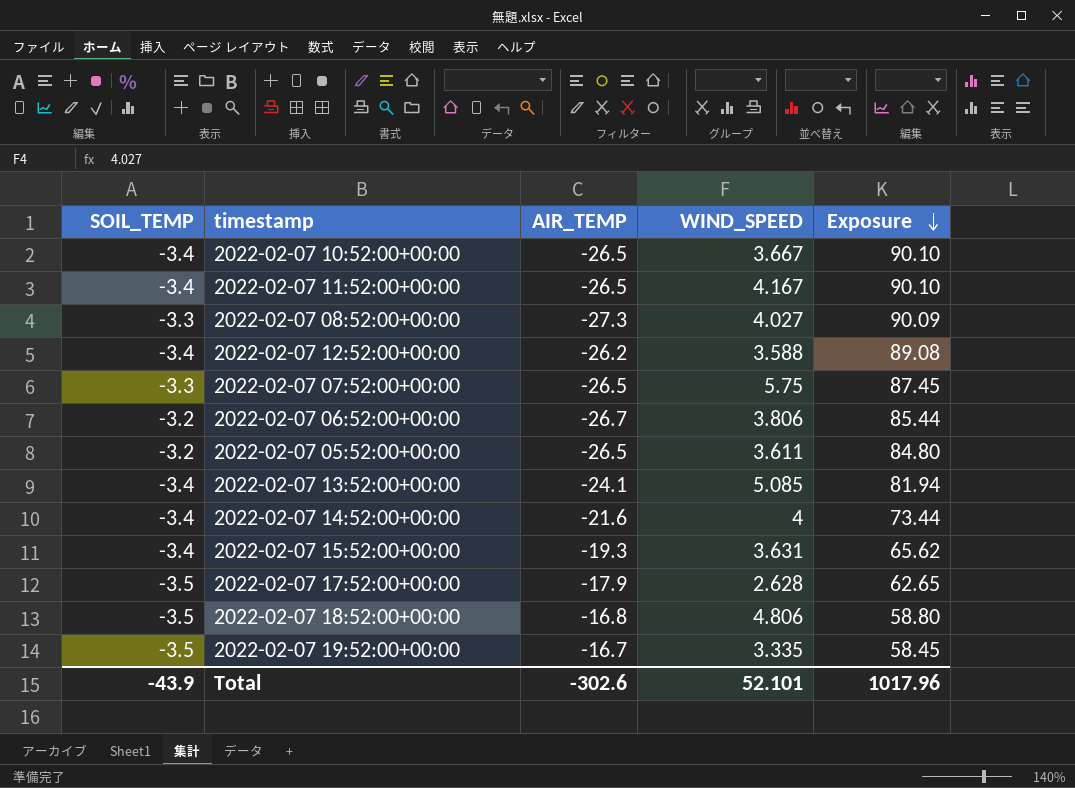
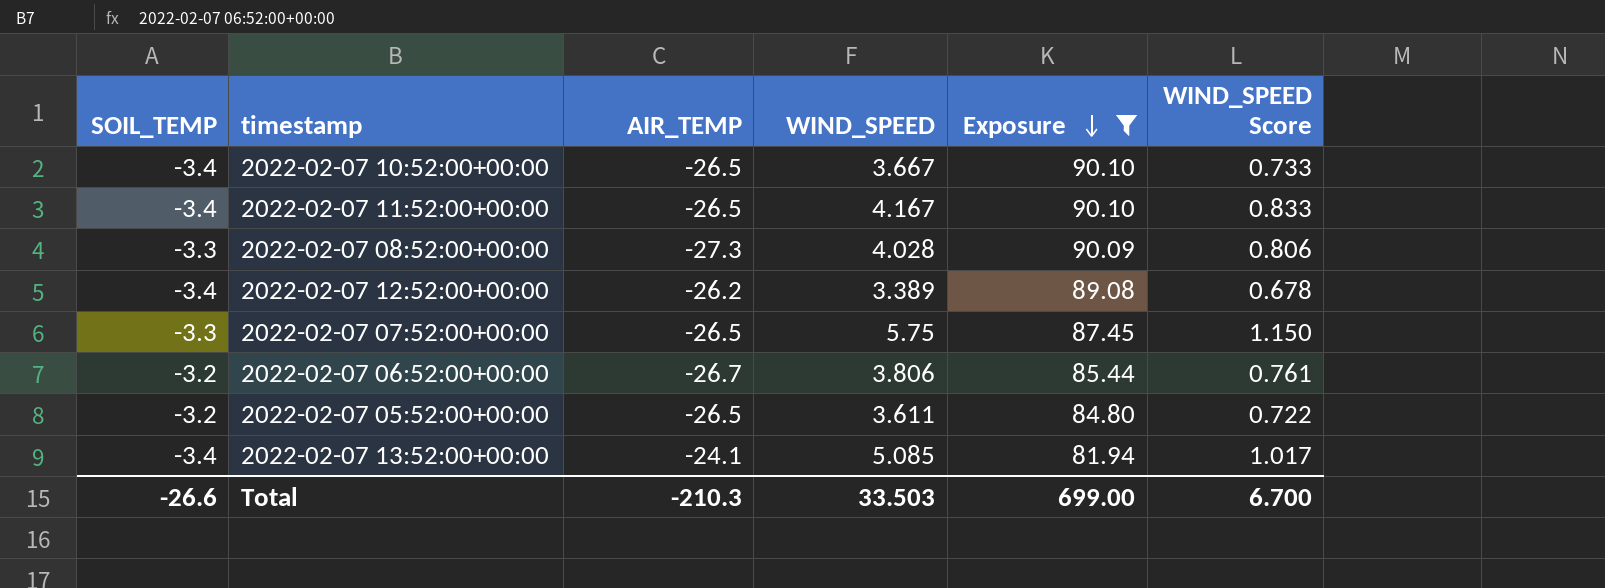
filter: none -> Exposure >= 81.94
column WIND_SPEED Score | formula: none -> [WIND_SPEED] * 0.2
2022-02-07 08:52:00+00:00 | WIND_SPEED: 4.027 -> 4.028
2022-02-07 12:52:00+00:00 | WIND_SPEED: 3.588 -> 3.389
Total | SOIL_TEMP: -43.9 -> -26.6
Total | AIR_TEMP: -302.6 -> -210.3
Total | WIND_SPEED: 52.101 -> 33.503
Total | Exposure: 1017.96 -> 699.00

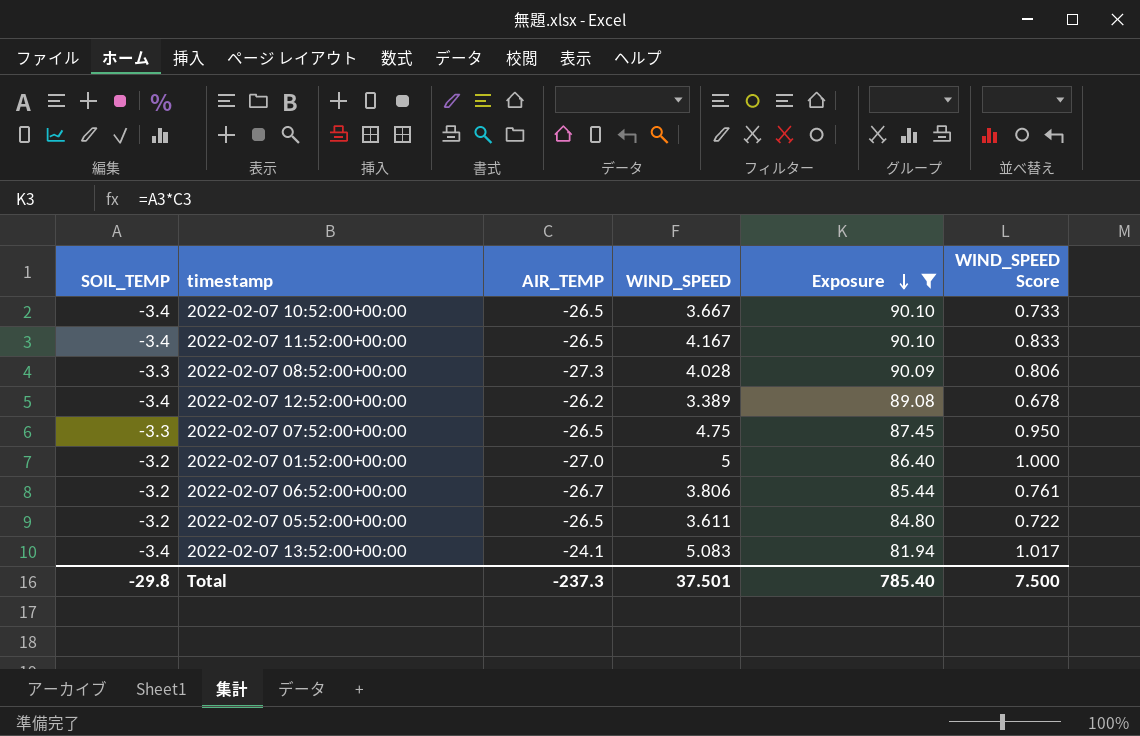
2022-02-07 07:52:00+00:00 | WIND_SPEED: 5.75 -> 4.75
2022-02-07 07:52:00+00:00 | WIND_SPEED Score: 1.150 -> 0.950
row 2022-02-07 01:52:00+00:00: none -> -3.2 | -27.0 | 5 | 86.40 | 1.000
2022-02-07 13:52:00+00:00 | WIND_SPEED: 5.085 -> 5.083
Total | SOIL_TEMP: -26.6 -> -29.8
Total | AIR_TEMP: -210.3 -> -237.3
Total | WIND_SPEED: 33.503 -> 37.501
Total | Exposure: 699.00 -> 785.40
Total | WIND_SPEED Score: 6.700 -> 7.500

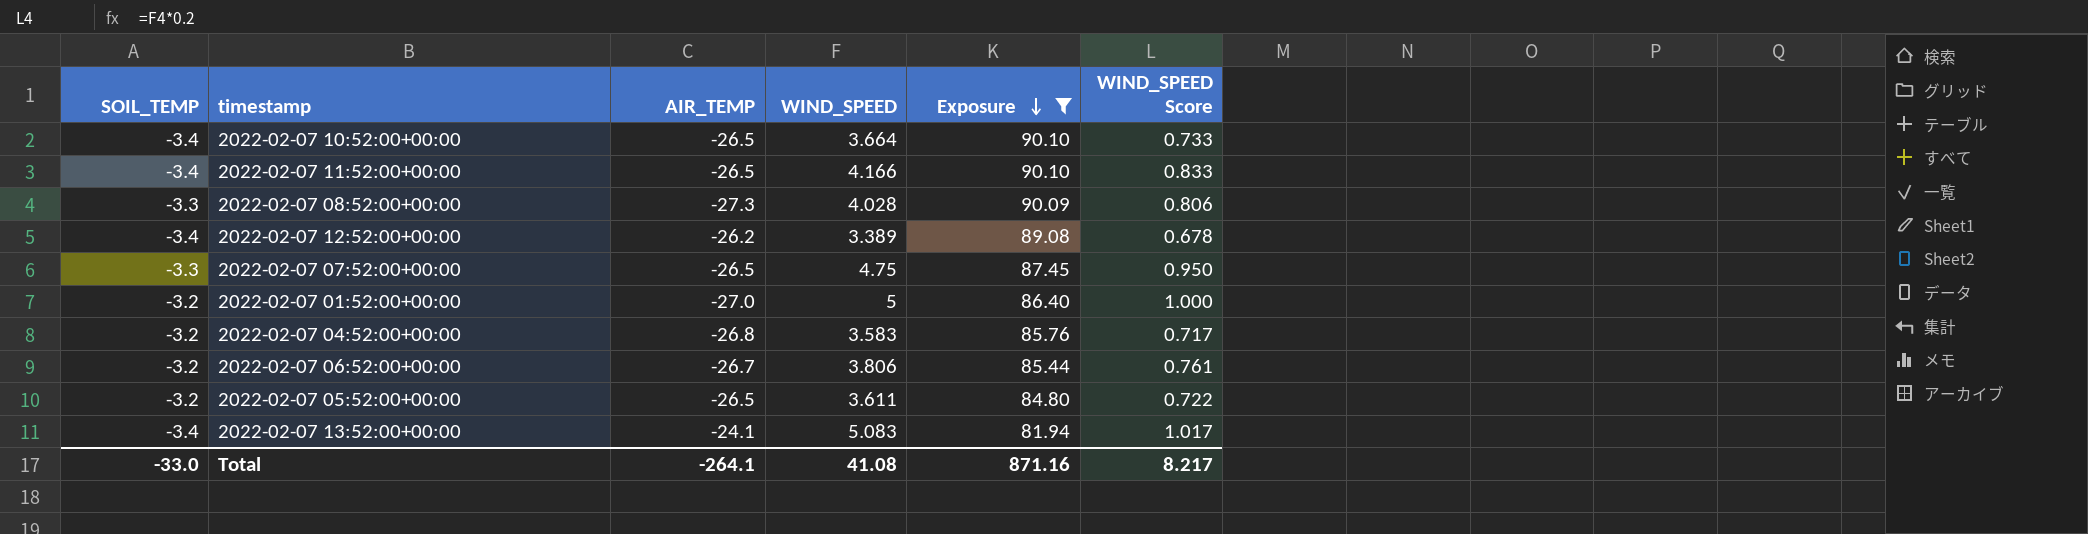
2022-02-07 10:52:00+00:00 | WIND_SPEED: 3.667 -> 3.664
2022-02-07 11:52:00+00:00 | WIND_SPEED: 4.167 -> 4.166
row 2022-02-07 04:52:00+00:00: none -> -3.2 | -26.8 | 3.583 | 85.76 | 0.717
Total | SOIL_TEMP: -29.8 -> -33.0
Total | AIR_TEMP: -237.3 -> -264.1
Total | WIND_SPEED: 37.501 -> 41.08
Total | Exposure: 785.40 -> 871.16
Total | WIND_SPEED Score: 7.500 -> 8.217

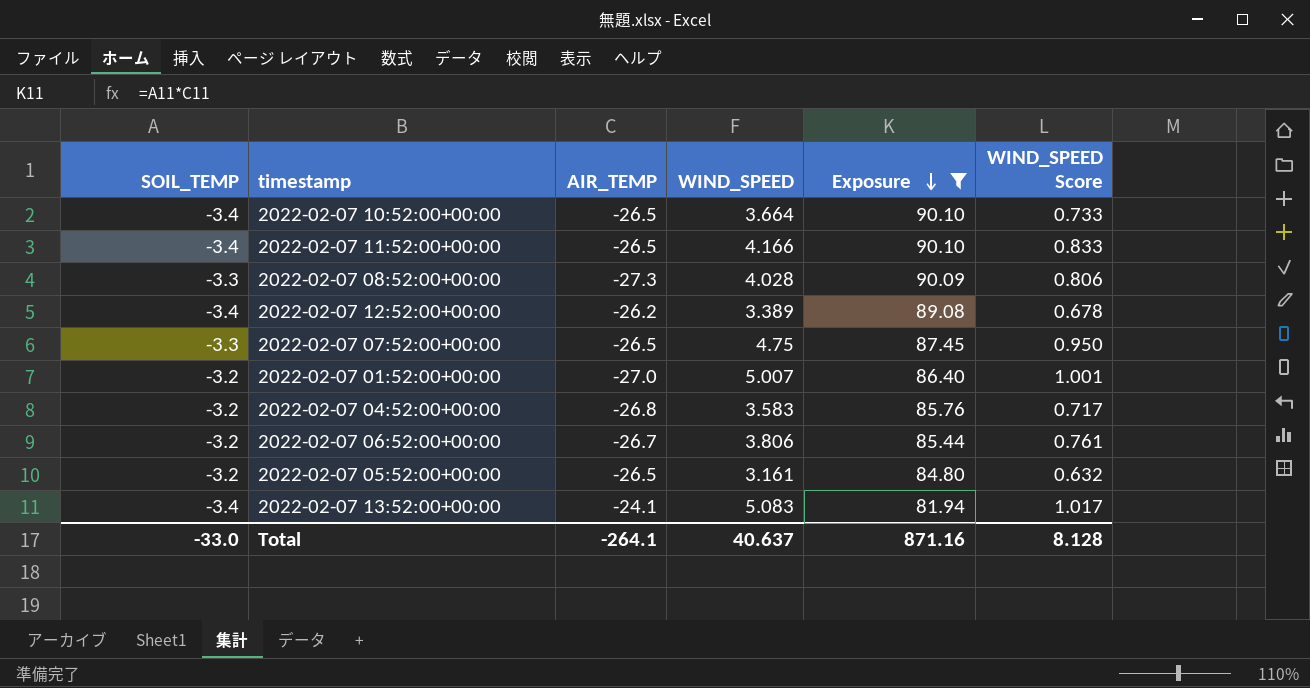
2022-02-07 01:52:00+00:00 | WIND_SPEED: 5 -> 5.007
2022-02-07 01:52:00+00:00 | WIND_SPEED Score: 1.000 -> 1.001
2022-02-07 05:52:00+00:00 | WIND_SPEED: 3.611 -> 3.161
2022-02-07 05:52:00+00:00 | WIND_SPEED Score: 0.722 -> 0.632
Total | WIND_SPEED: 41.08 -> 40.637
Total | WIND_SPEED Score: 8.217 -> 8.128

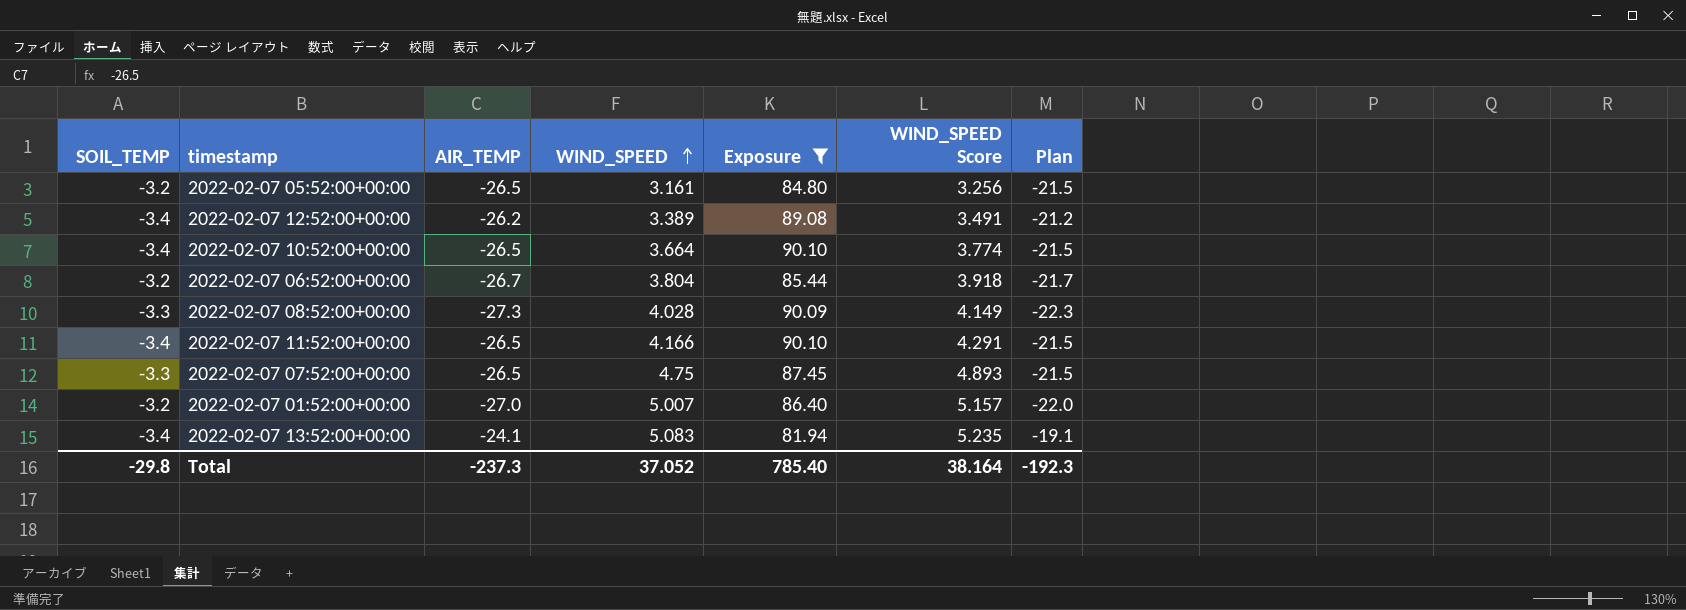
row order: Exposure descending -> WIND_SPEED ascending
column WIND_SPEED Score | formula: [WIND_SPEED] * 0.2 -> [WIND_SPEED] * 1.03
column Plan | formula: none -> [AIR_TEMP] + 5
row 2022-02-07 04:52:00+00:00: -3.2 | -26.8 | 3.583 | 85.76 | 0.717 -> none
2022-02-07 06:52:00+00:00 | WIND_SPEED: 3.806 -> 3.804
Total | SOIL_TEMP: -33.0 -> -29.8
Total | AIR_TEMP: -264.1 -> -237.3
Total | WIND_SPEED: 40.637 -> 37.052
Total | Exposure: 871.16 -> 785.40
Total | WIND_SPEED Score: 8.128 -> 38.164

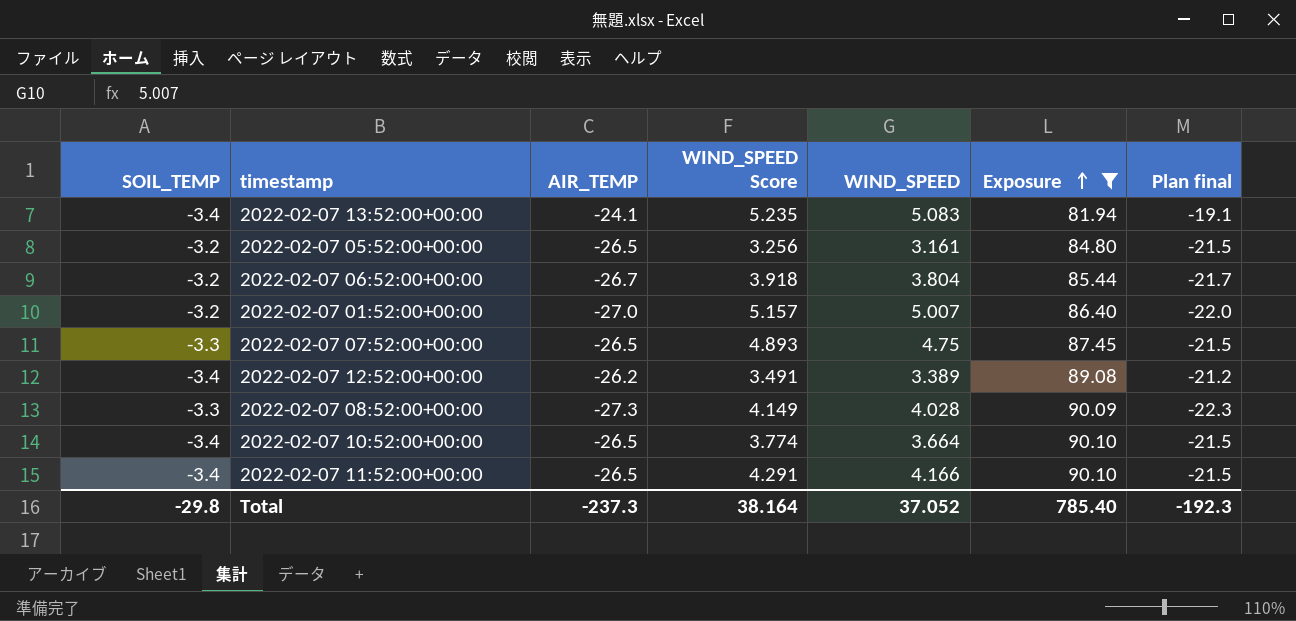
row order: WIND_SPEED ascending -> Exposure ascending
column WIND_SPEED Score | position: 6 -> 4
column name: Plan -> Plan final

